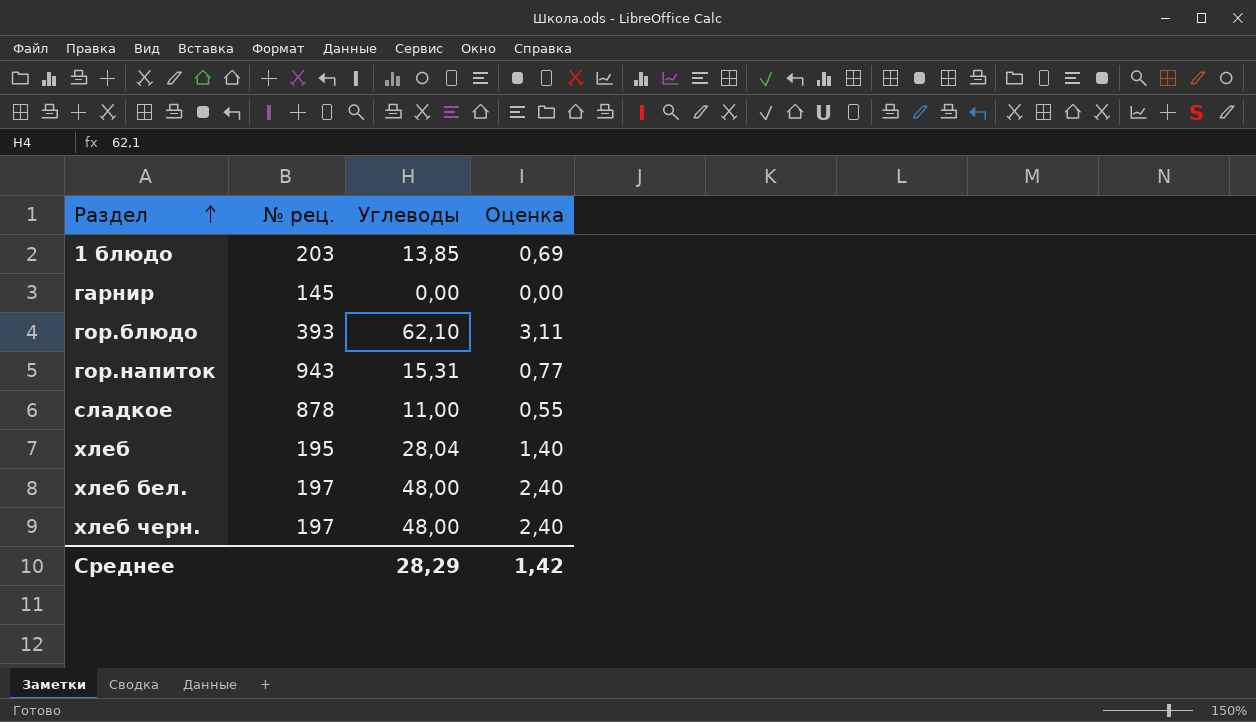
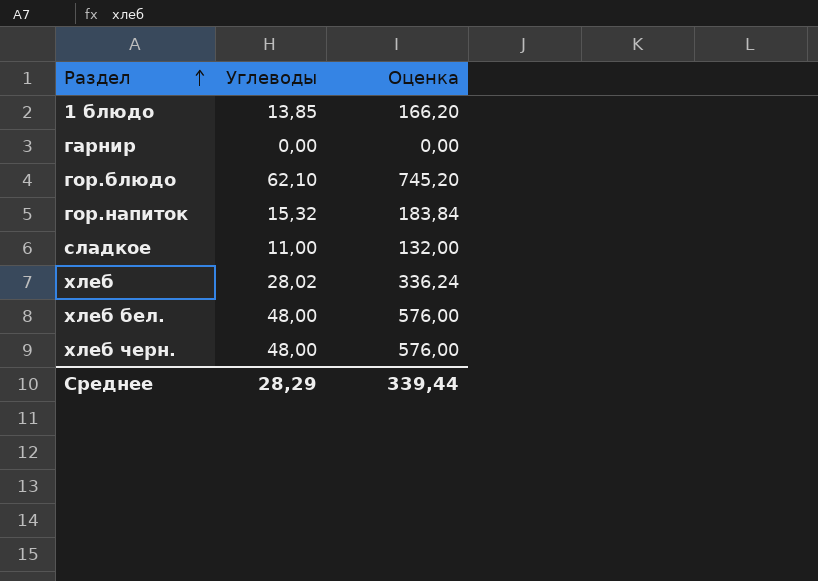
column № рец. | position: 2 -> none
column Оценка | formula: [Углеводы] * 0,05 -> [Углеводы] * 12
гор.напиток | Углеводы: 15,31 -> 15,32
хлеб | Углеводы: 28,04 -> 28,02
Среднее | Оценка: 1,42 -> 339,44

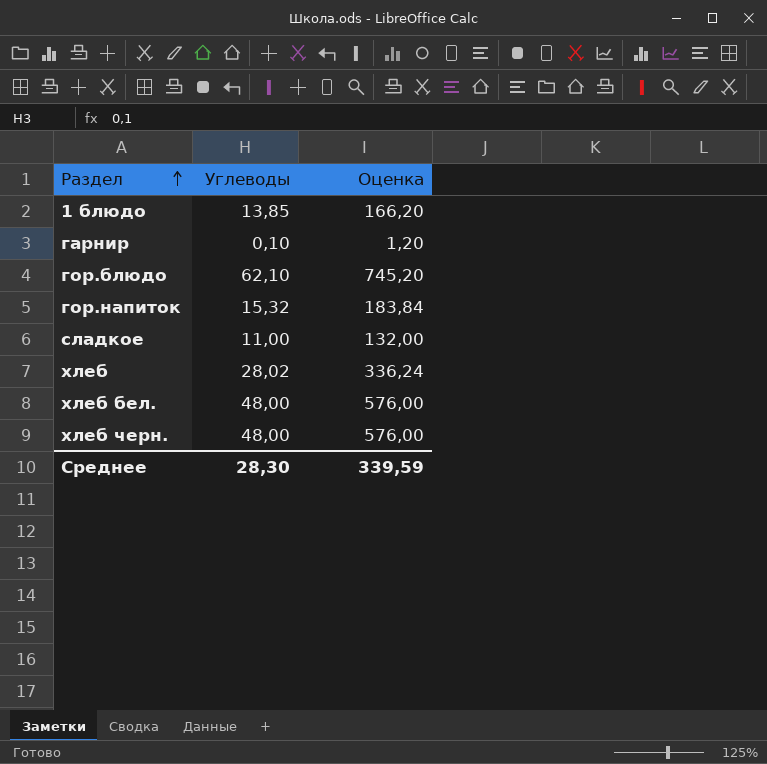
гарнир | Углеводы: 0,00 -> 0,10
гарнир | Оценка: 0,00 -> 1,20
Среднее | Углеводы: 28,29 -> 28,30
Среднее | Оценка: 339,44 -> 339,59

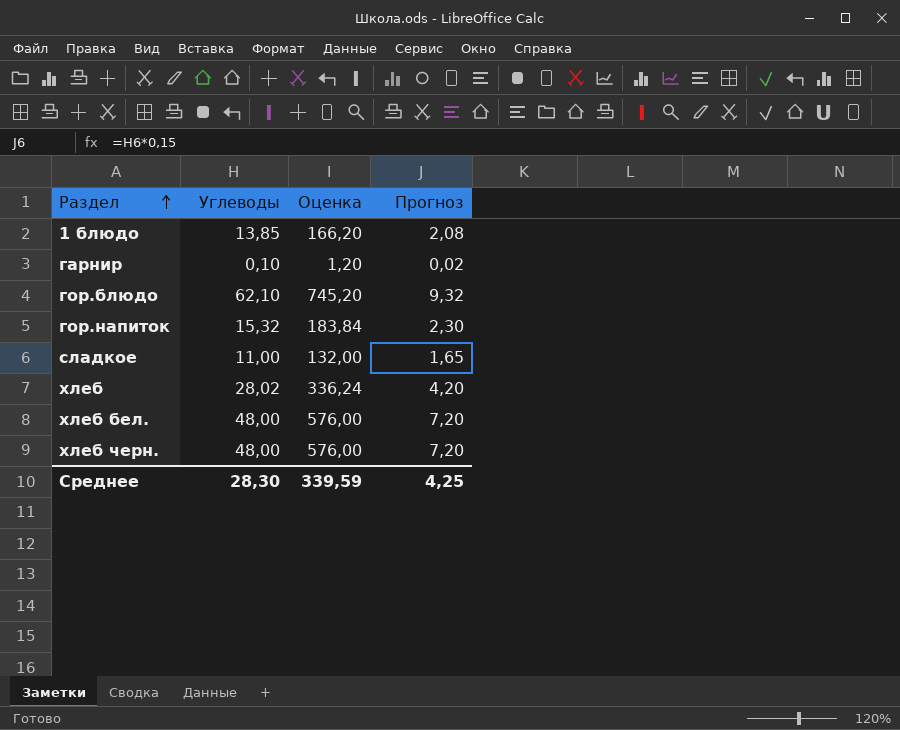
column Прогноз | formula: none -> [Углеводы] * 0,15

